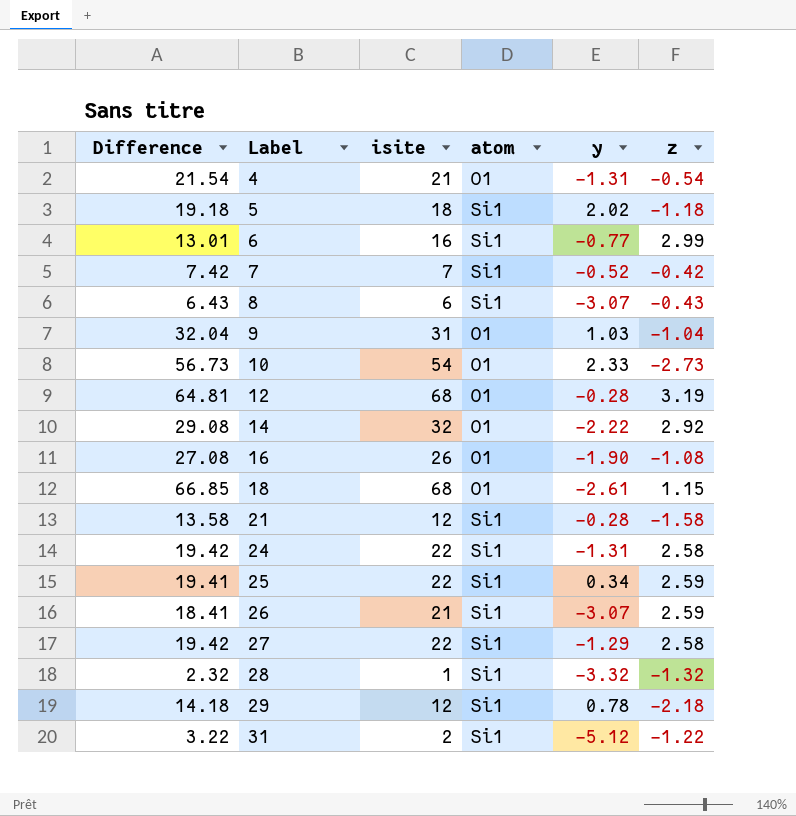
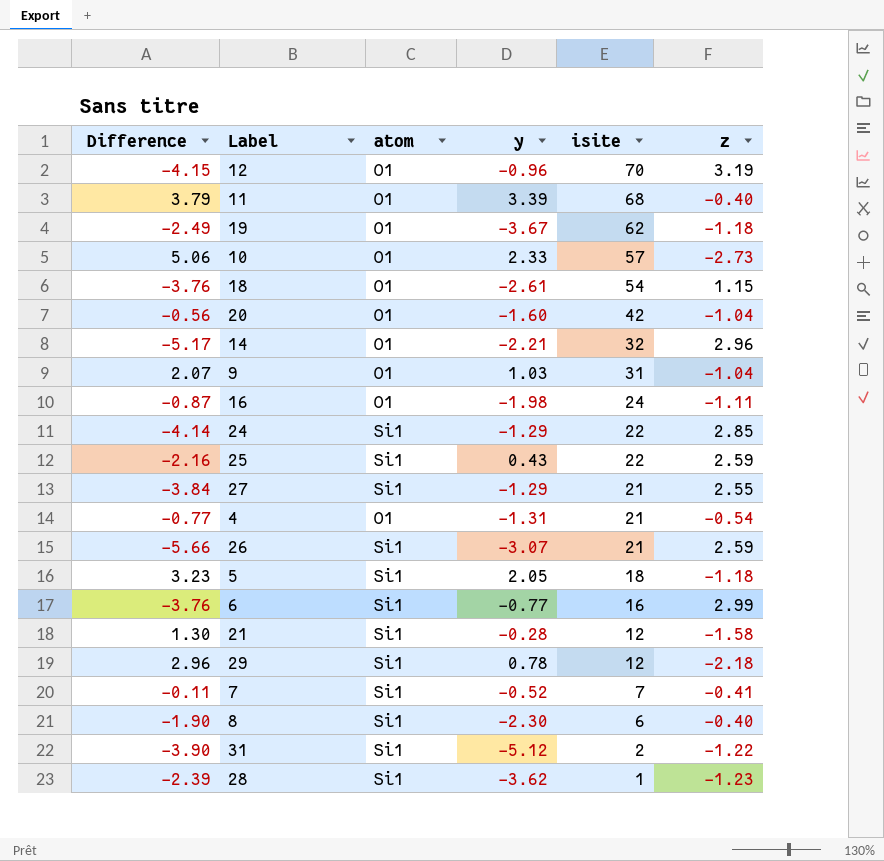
row order: Label ascending -> isite descending
column Difference | formula: [isite] - [z] -> [y] - [z]
column isite | position: 3 -> 5
12 | y: -0.28 -> -0.96
12 | isite: 68 -> 70
row 11: none -> 3.79 | O1 | 3.39 | 68 | -0.40
row 19: none -> -2.49 | O1 | -3.67 | 62 | -1.18
10 | isite: 54 -> 57
18 | isite: 68 -> 54
row 20: none -> -0.56 | O1 | -1.60 | 42 | -1.04
14 | y: -2.22 -> -2.21
14 | z: 2.92 -> 2.96
16 | y: -1.90 -> -1.98
16 | isite: 26 -> 24
16 | z: -1.08 -> -1.11
24 | y: -1.31 -> -1.29
24 | z: 2.58 -> 2.85
25 | y: 0.34 -> 0.43
27 | isite: 22 -> 21
27 | z: 2.58 -> 2.55
5 | y: 2.02 -> 2.05
7 | z: -0.42 -> -0.41
8 | y: -3.07 -> -2.30
8 | z: -0.43 -> -0.40
28 | y: -3.32 -> -3.62
28 | z: -1.32 -> -1.23

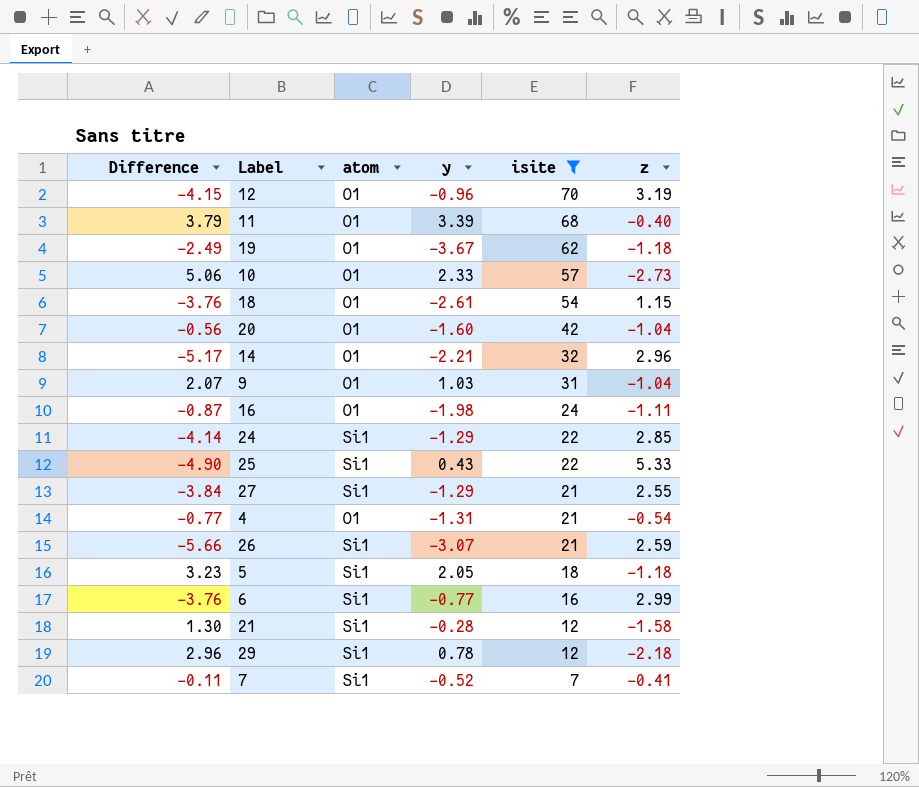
filter: none -> isite >= 7
25 | Difference: -2.16 -> -4.90
25 | z: 2.59 -> 5.33

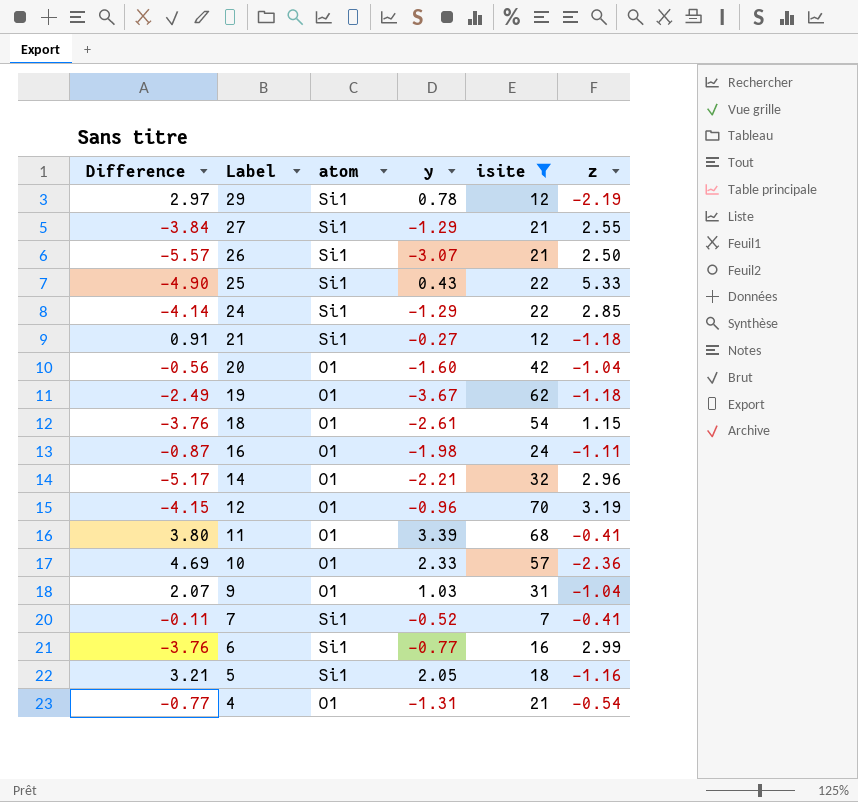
row order: isite descending -> Label descending
29 | Difference: 2.96 -> 2.97
29 | z: -2.18 -> -2.19
26 | Difference: -5.66 -> -5.57
26 | z: 2.59 -> 2.50
21 | Difference: 1.30 -> 0.91
21 | y: -0.28 -> -0.27
21 | z: -1.58 -> -1.18
11 | Difference: 3.79 -> 3.80
11 | z: -0.40 -> -0.41
10 | Difference: 5.06 -> 4.69
10 | z: -2.73 -> -2.36
5 | Difference: 3.23 -> 3.21
5 | z: -1.18 -> -1.16

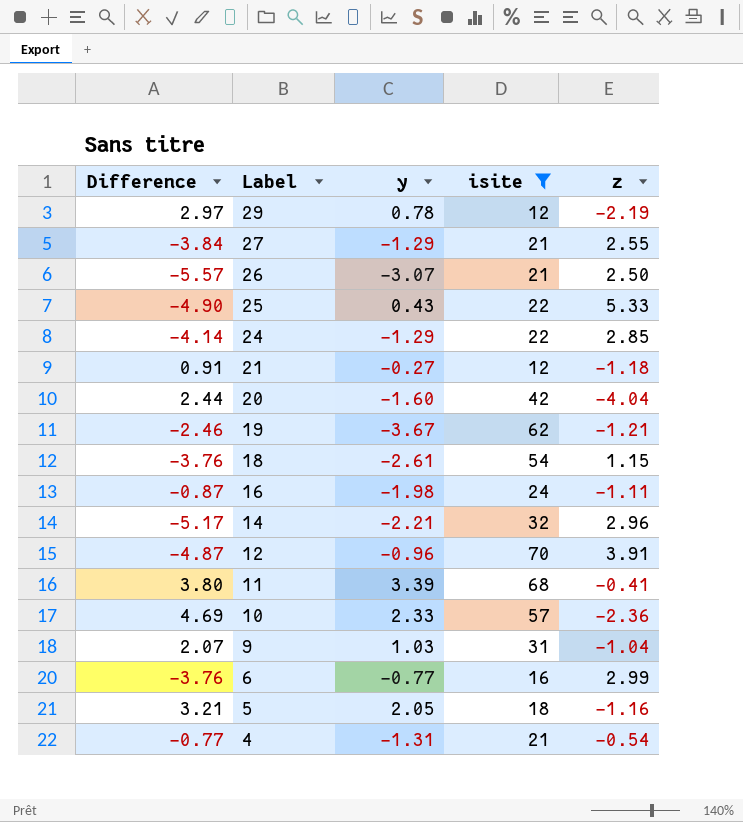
column atom | position: 3 -> none
row 7: -0.11 | Si1 | -0.52 | 7 | -0.41 -> none
20 | Difference: -0.56 -> 2.44
20 | z: -1.04 -> -4.04
19 | Difference: -2.49 -> -2.46
19 | z: -1.18 -> -1.21
12 | Difference: -4.15 -> -4.87
12 | z: 3.19 -> 3.91

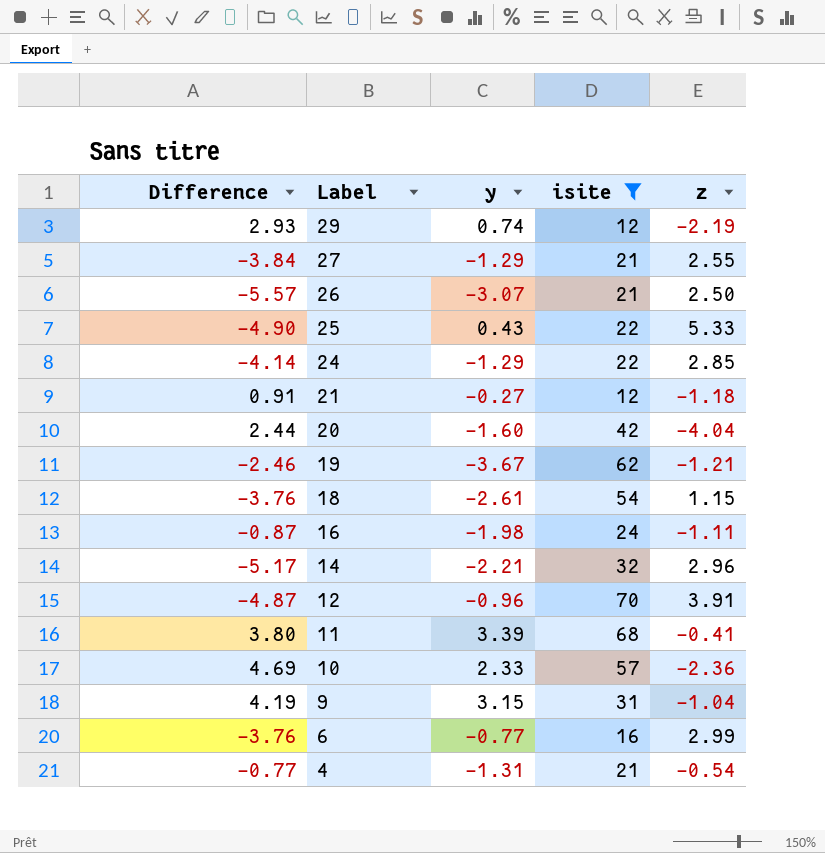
row 5: 3.21 | 2.05 | 18 | -1.16 -> none
29 | Difference: 2.97 -> 2.93
29 | y: 0.78 -> 0.74
9 | Difference: 2.07 -> 4.19
9 | y: 1.03 -> 3.15

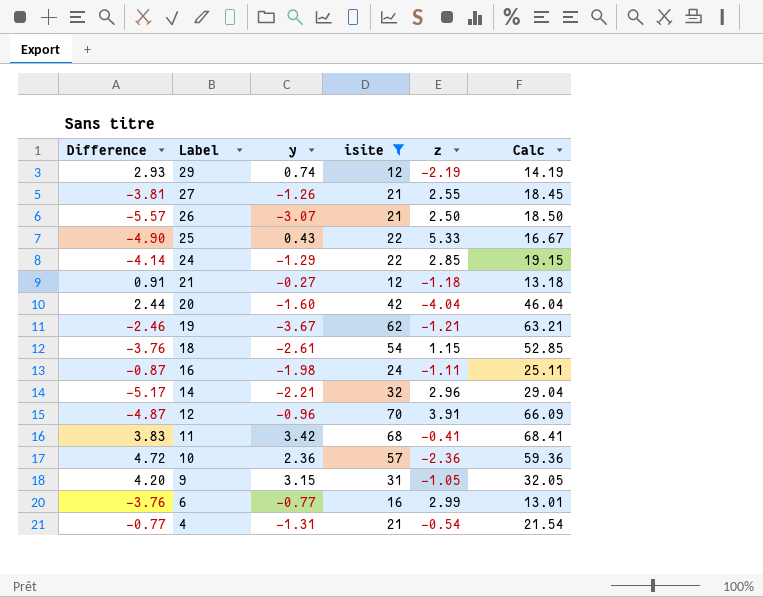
column Calc | formula: none -> [isite] - [z]
27 | Difference: -3.84 -> -3.81
27 | y: -1.29 -> -1.26
11 | Difference: 3.80 -> 3.83
11 | y: 3.39 -> 3.42
10 | Difference: 4.69 -> 4.72
10 | y: 2.33 -> 2.36
9 | Difference: 4.19 -> 4.20
9 | z: -1.04 -> -1.05

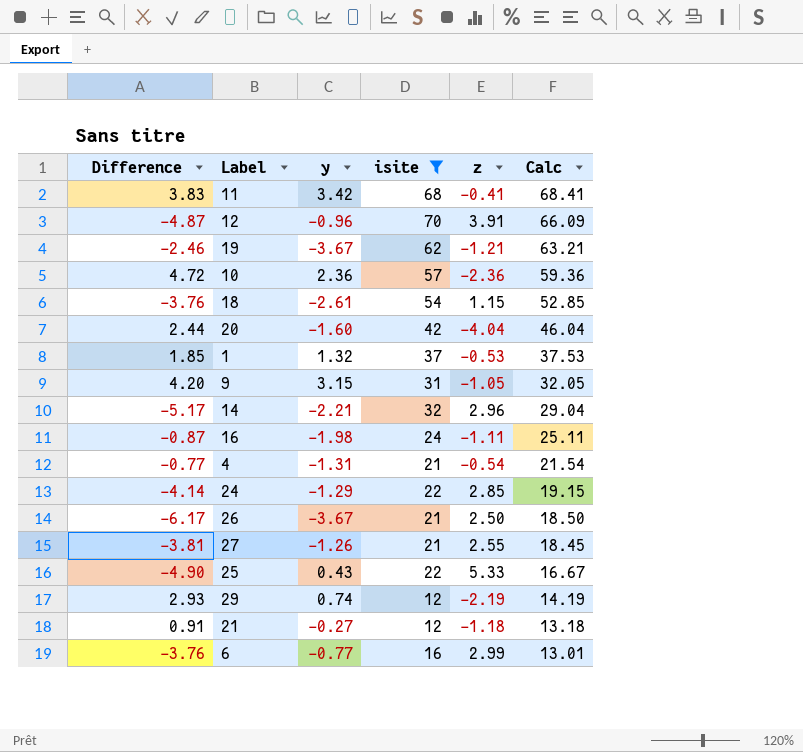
row order: Label descending -> Calc descending
row 1: none -> 1.85 | 1.32 | 37 | -0.53 | 37.53
26 | Difference: -5.57 -> -6.17
26 | y: -3.07 -> -3.67

